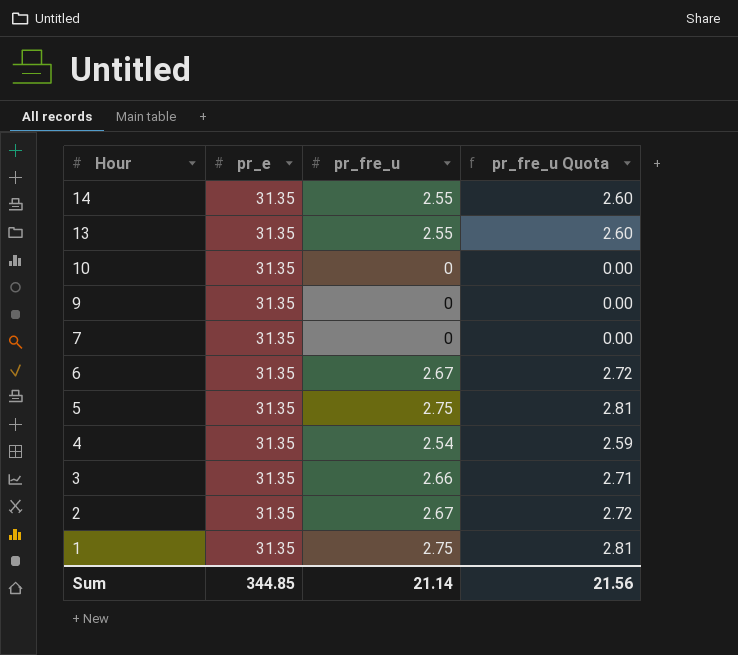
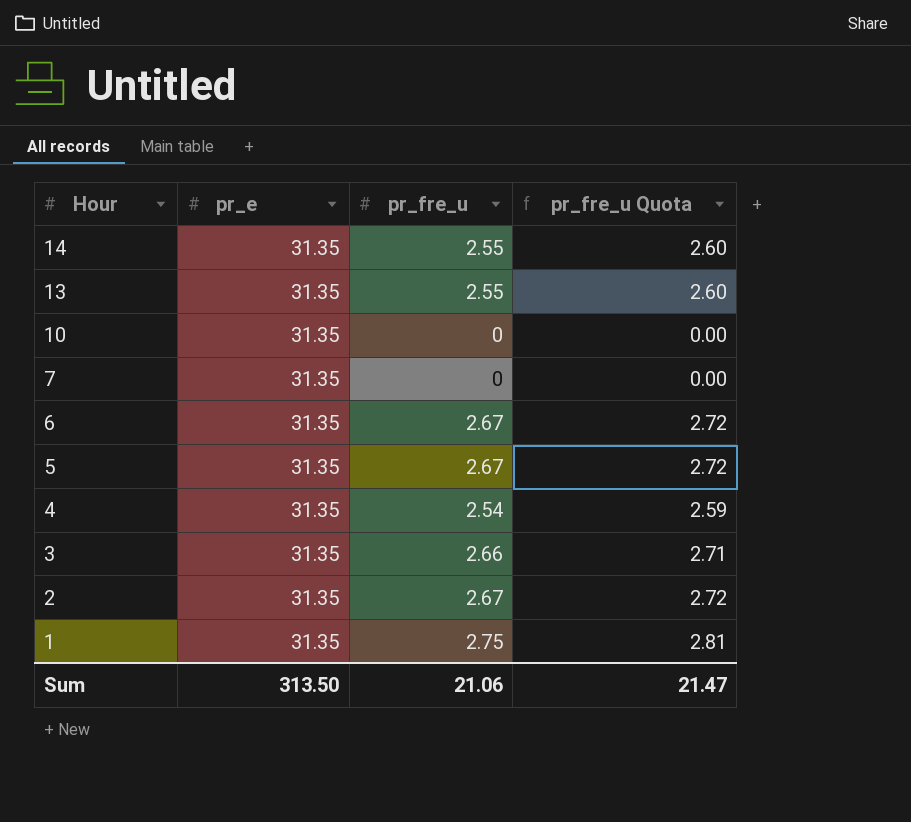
row 9: 31.35 | 0 | 0.00 -> none
5 | pr_fre_u: 2.75 -> 2.67
5 | pr_fre_u Quota: 2.81 -> 2.72
Sum | pr_e: 344.85 -> 313.50
Sum | pr_fre_u: 21.14 -> 21.06
Sum | pr_fre_u Quota: 21.56 -> 21.47

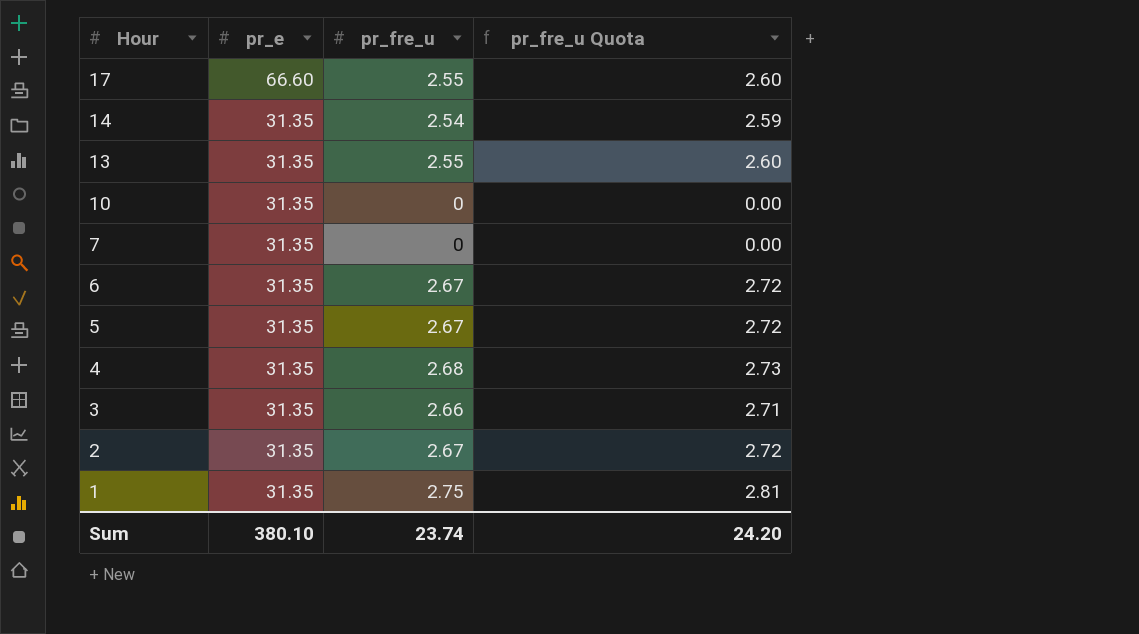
row 17: none -> 66.60 | 2.55 | 2.60
14 | pr_fre_u: 2.55 -> 2.54
14 | pr_fre_u Quota: 2.60 -> 2.59
4 | pr_fre_u: 2.54 -> 2.68
4 | pr_fre_u Quota: 2.59 -> 2.73
Sum | pr_e: 313.50 -> 380.10
Sum | pr_fre_u: 21.06 -> 23.74
Sum | pr_fre_u Quota: 21.47 -> 24.20

